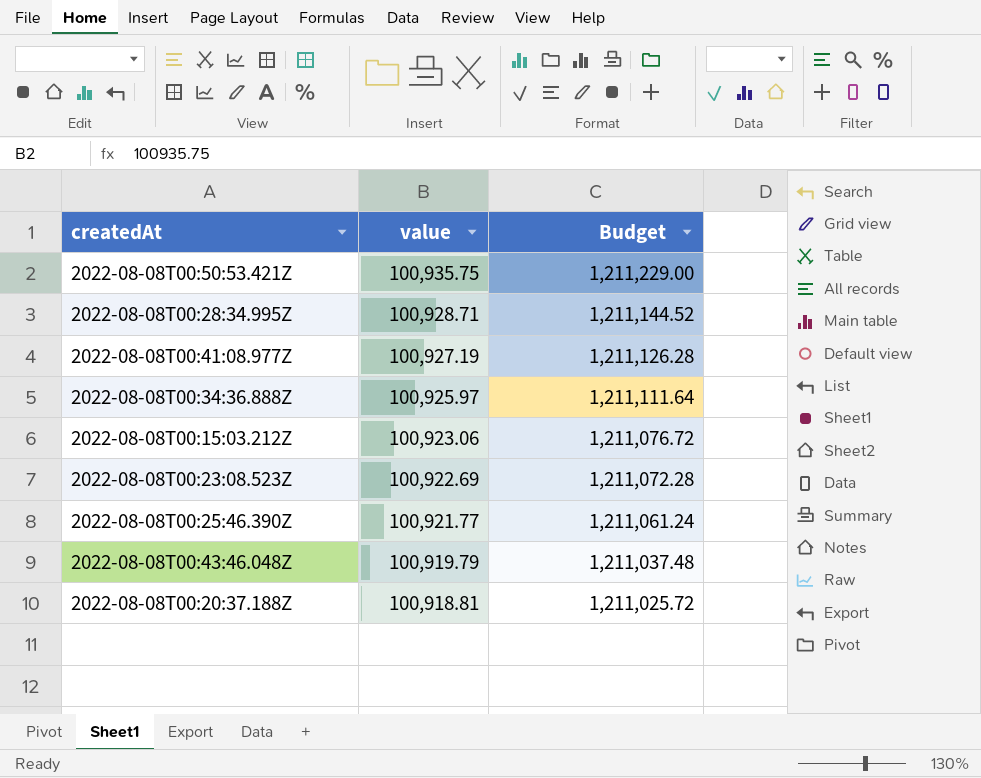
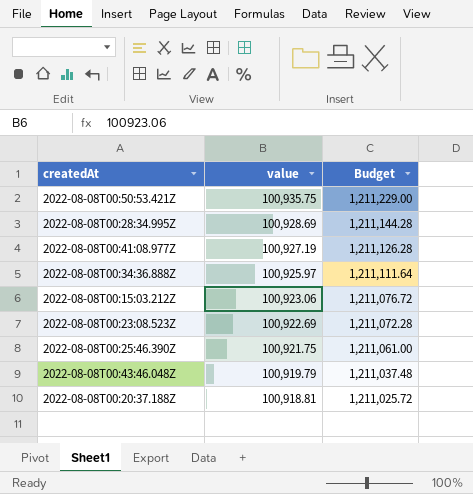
2022-08-08T00:28:34.995Z | value: 100,928.71 -> 100,928.69
2022-08-08T00:28:34.995Z | Budget: 1,211,144.52 -> 1,211,144.28
2022-08-08T00:25:46.390Z | value: 100,921.77 -> 100,921.75
2022-08-08T00:25:46.390Z | Budget: 1,211,061.24 -> 1,211,061.00

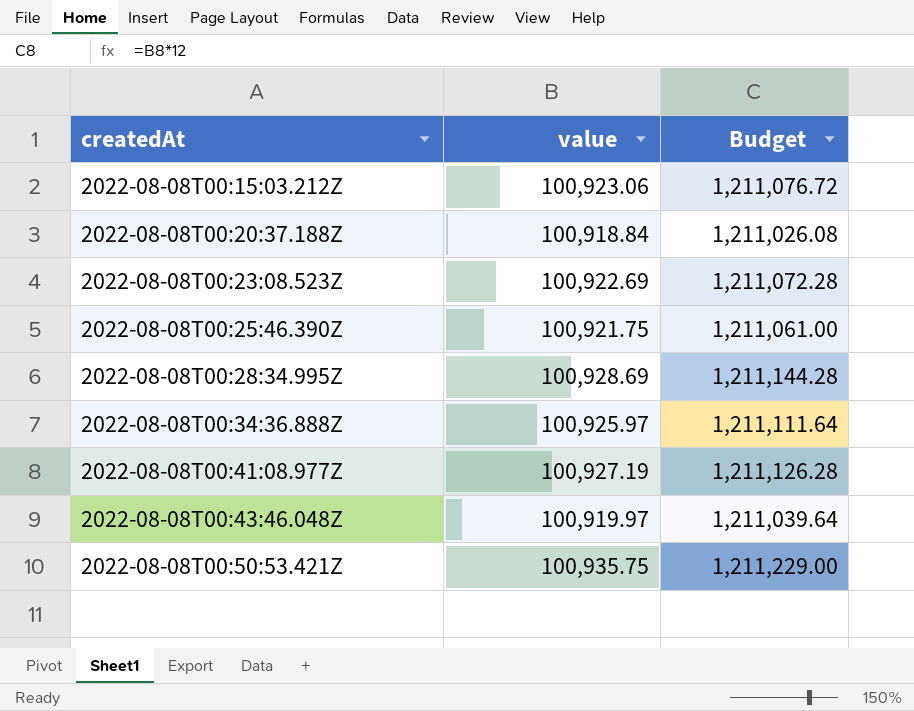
row order: value descending -> createdAt ascending
2022-08-08T00:20:37.188Z | value: 100,918.81 -> 100,918.84
2022-08-08T00:20:37.188Z | Budget: 1,211,025.72 -> 1,211,026.08
2022-08-08T00:43:46.048Z | value: 100,919.79 -> 100,919.97
2022-08-08T00:43:46.048Z | Budget: 1,211,037.48 -> 1,211,039.64

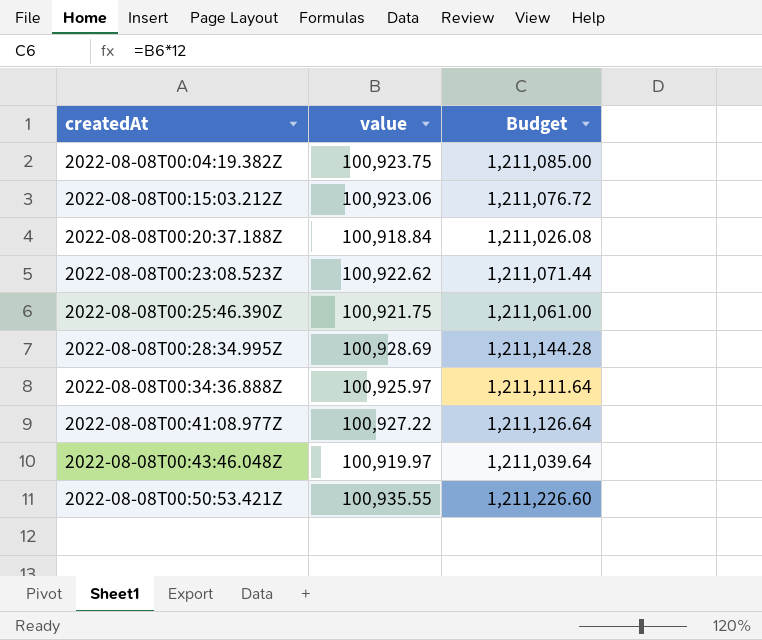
row 2022-08-08T00:04:19.382Z: none -> 100,923.75 | 1,211,085.00
2022-08-08T00:23:08.523Z | value: 100,922.69 -> 100,922.62
2022-08-08T00:23:08.523Z | Budget: 1,211,072.28 -> 1,211,071.44
2022-08-08T00:41:08.977Z | value: 100,927.19 -> 100,927.22
2022-08-08T00:41:08.977Z | Budget: 1,211,126.28 -> 1,211,126.64
2022-08-08T00:50:53.421Z | value: 100,935.75 -> 100,935.55
2022-08-08T00:50:53.421Z | Budget: 1,211,229.00 -> 1,211,226.60

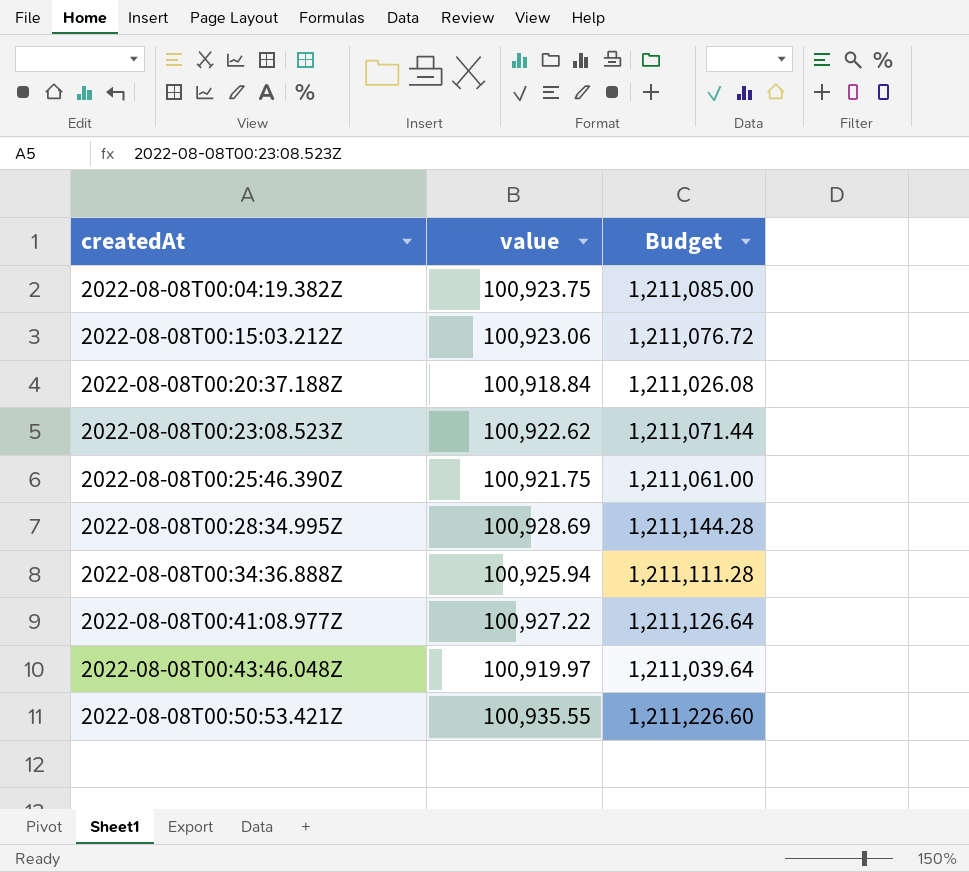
2022-08-08T00:34:36.888Z | value: 100,925.97 -> 100,925.94
2022-08-08T00:34:36.888Z | Budget: 1,211,111.64 -> 1,211,111.28

